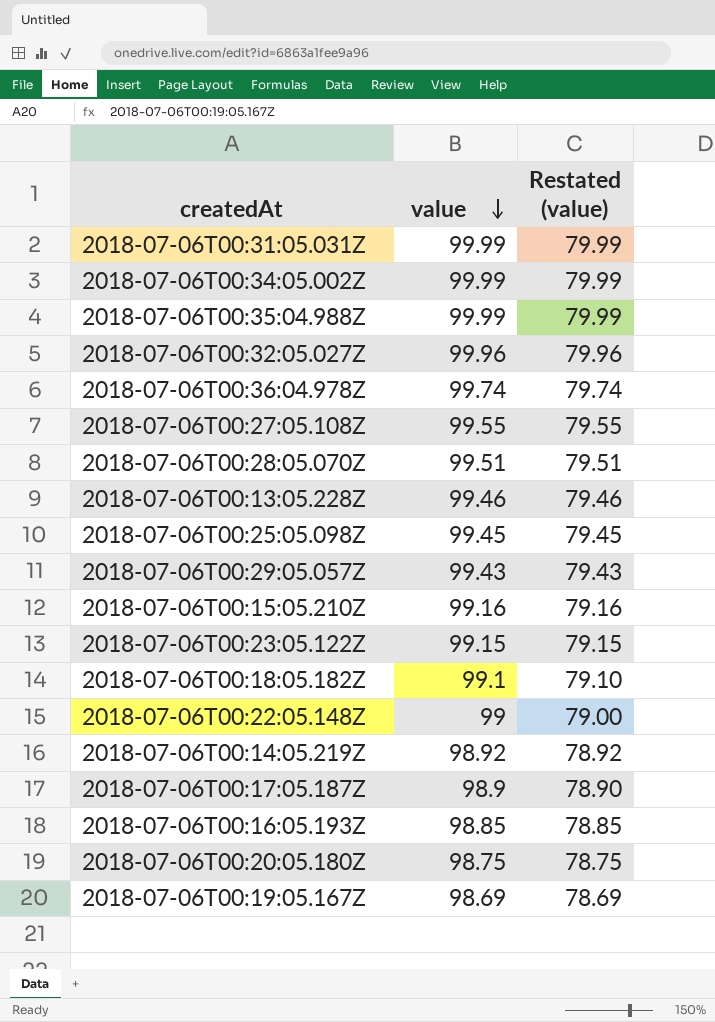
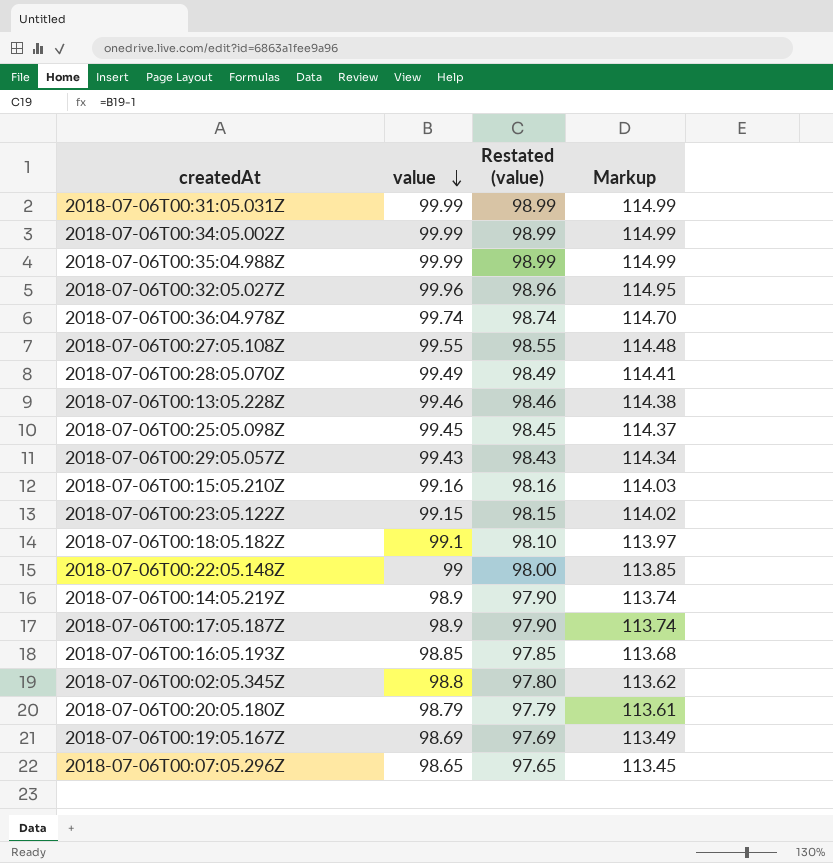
column Restated (value) | formula: [value] - 20 -> [value] - 1
column Markup | formula: none -> [value] * 1.15
2018-07-06T00:28:05.070Z | value: 99.51 -> 99.49
2018-07-06T00:14:05.219Z | value: 98.92 -> 98.9
row 2018-07-06T00:02:05.345Z: none -> 98.8 | 97.80 | 113.62
2018-07-06T00:20:05.180Z | value: 98.75 -> 98.79
row 2018-07-06T00:07:05.296Z: none -> 98.65 | 97.65 | 113.45

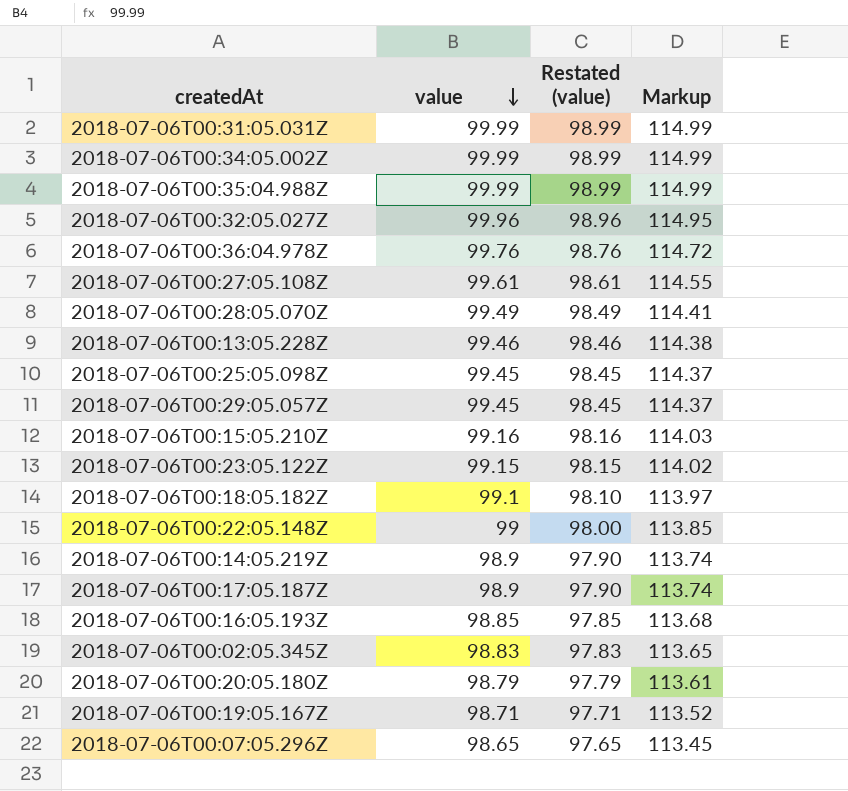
2018-07-06T00:36:04.978Z | value: 99.74 -> 99.76
2018-07-06T00:36:04.978Z | Restated (value): 98.74 -> 98.76
2018-07-06T00:36:04.978Z | Markup: 114.70 -> 114.72
2018-07-06T00:27:05.108Z | value: 99.55 -> 99.61
2018-07-06T00:27:05.108Z | Restated (value): 98.55 -> 98.61
2018-07-06T00:27:05.108Z | Markup: 114.48 -> 114.55
2018-07-06T00:29:05.057Z | value: 99.43 -> 99.45
2018-07-06T00:29:05.057Z | Restated (value): 98.43 -> 98.45
2018-07-06T00:29:05.057Z | Markup: 114.34 -> 114.37
2018-07-06T00:02:05.345Z | value: 98.8 -> 98.83
2018-07-06T00:02:05.345Z | Restated (value): 97.80 -> 97.83
2018-07-06T00:02:05.345Z | Markup: 113.62 -> 113.65
2018-07-06T00:19:05.167Z | value: 98.69 -> 98.71
2018-07-06T00:19:05.167Z | Restated (value): 97.69 -> 97.71
2018-07-06T00:19:05.167Z | Markup: 113.49 -> 113.52

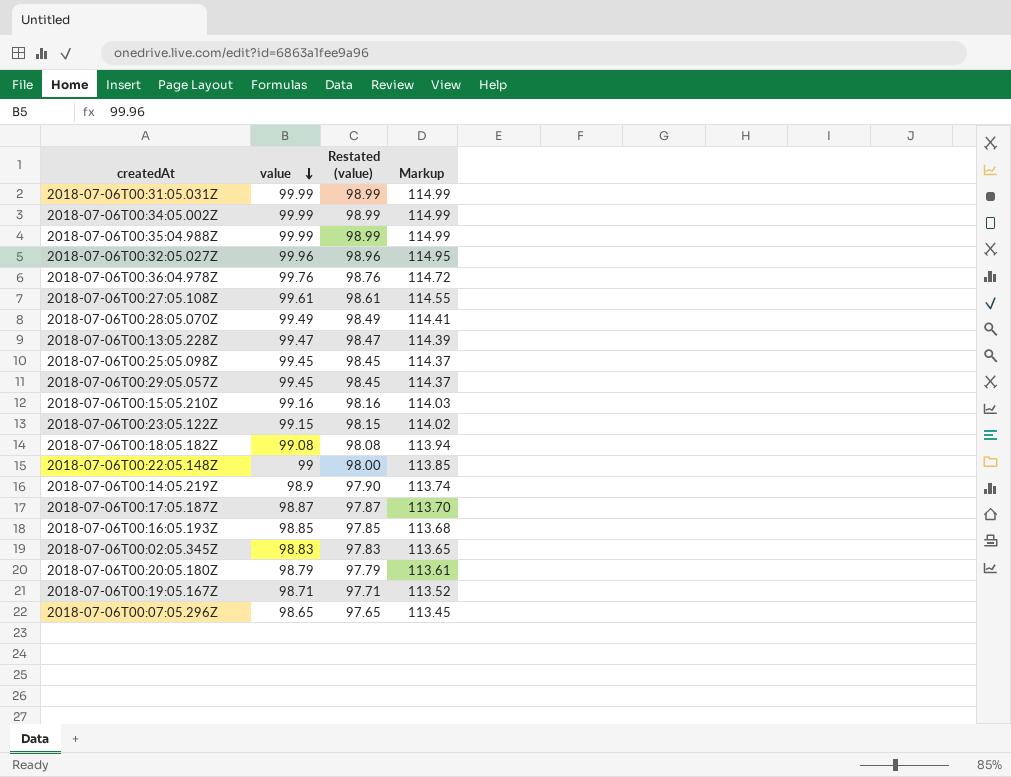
2018-07-06T00:13:05.228Z | value: 99.46 -> 99.47
2018-07-06T00:13:05.228Z | Restated (value): 98.46 -> 98.47
2018-07-06T00:13:05.228Z | Markup: 114.38 -> 114.39
2018-07-06T00:18:05.182Z | value: 99.1 -> 99.08
2018-07-06T00:18:05.182Z | Restated (value): 98.10 -> 98.08
2018-07-06T00:18:05.182Z | Markup: 113.97 -> 113.94
2018-07-06T00:17:05.187Z | value: 98.9 -> 98.87
2018-07-06T00:17:05.187Z | Restated (value): 97.90 -> 97.87
2018-07-06T00:17:05.187Z | Markup: 113.74 -> 113.70

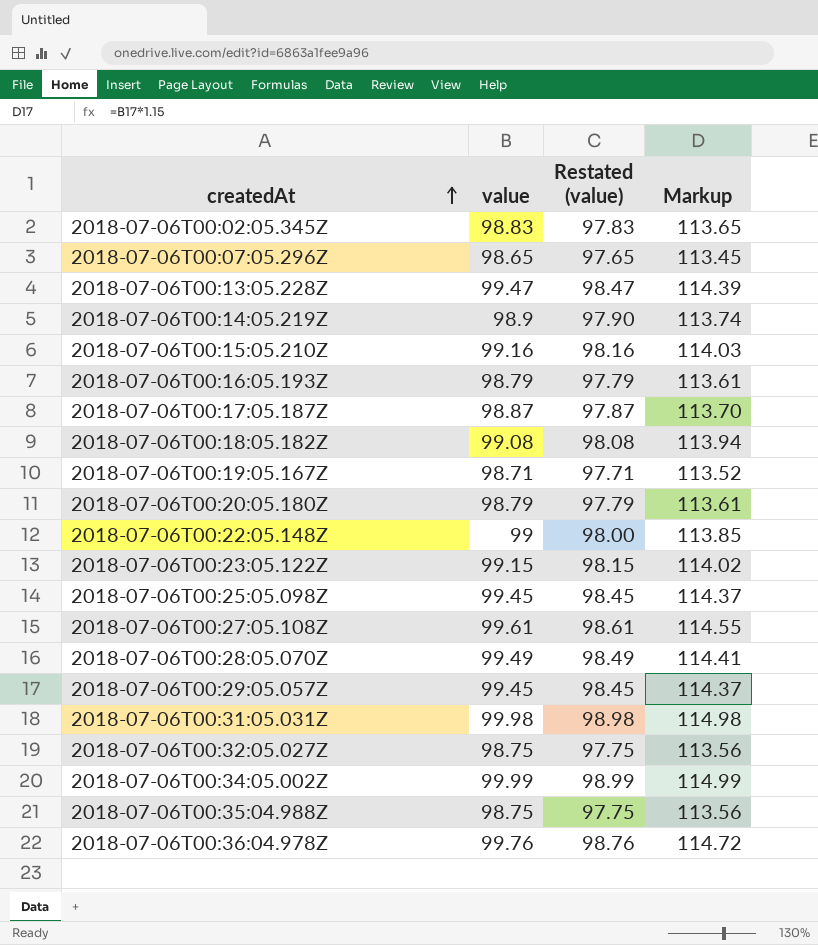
row order: value descending -> createdAt ascending
2018-07-06T00:16:05.193Z | value: 98.85 -> 98.79
2018-07-06T00:16:05.193Z | Restated (value): 97.85 -> 97.79
2018-07-06T00:16:05.193Z | Markup: 113.68 -> 113.61
2018-07-06T00:31:05.031Z | value: 99.99 -> 99.98
2018-07-06T00:31:05.031Z | Restated (value): 98.99 -> 98.98
2018-07-06T00:31:05.031Z | Markup: 114.99 -> 114.98
2018-07-06T00:32:05.027Z | value: 99.96 -> 98.75
2018-07-06T00:32:05.027Z | Restated (value): 98.96 -> 97.75
2018-07-06T00:32:05.027Z | Markup: 114.95 -> 113.56
2018-07-06T00:35:04.988Z | value: 99.99 -> 98.75
2018-07-06T00:35:04.988Z | Restated (value): 98.99 -> 97.75
2018-07-06T00:35:04.988Z | Markup: 114.99 -> 113.56

